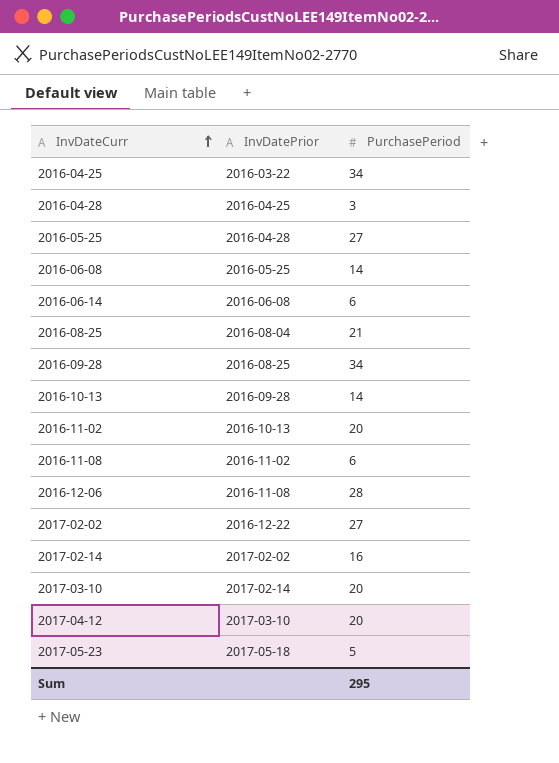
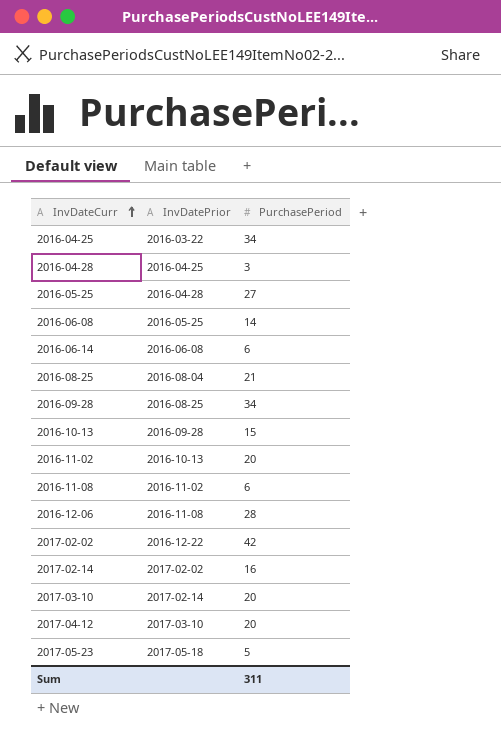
2016-10-13 | PurchasePeriod: 14 -> 15
2017-02-02 | PurchasePeriod: 27 -> 42
Sum | PurchasePeriod: 295 -> 311

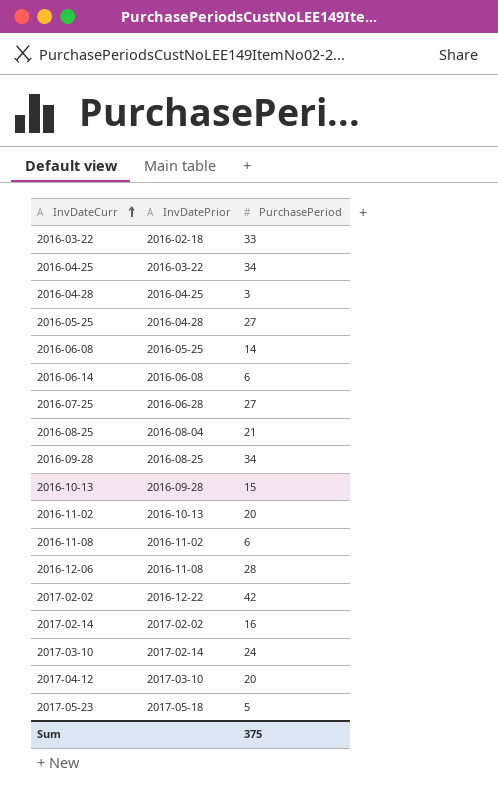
row 2016-03-22: none -> 2016-02-18 | 33
row 2016-07-25: none -> 2016-06-28 | 27
2017-03-10 | PurchasePeriod: 20 -> 24
Sum | PurchasePeriod: 311 -> 375

